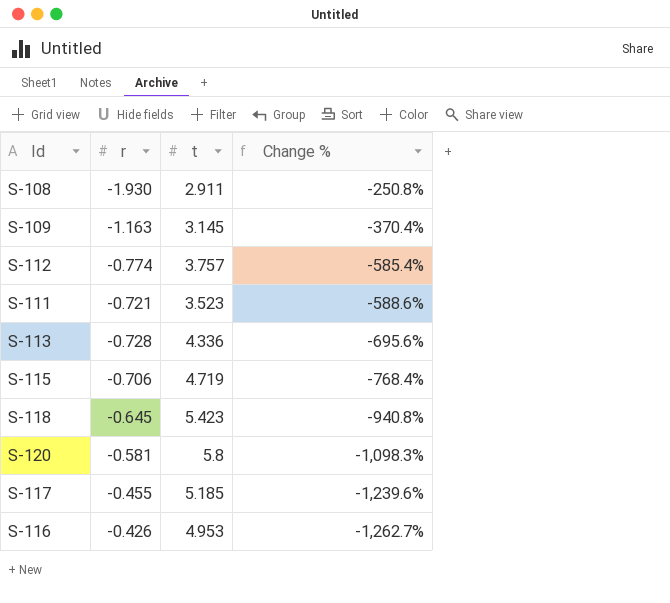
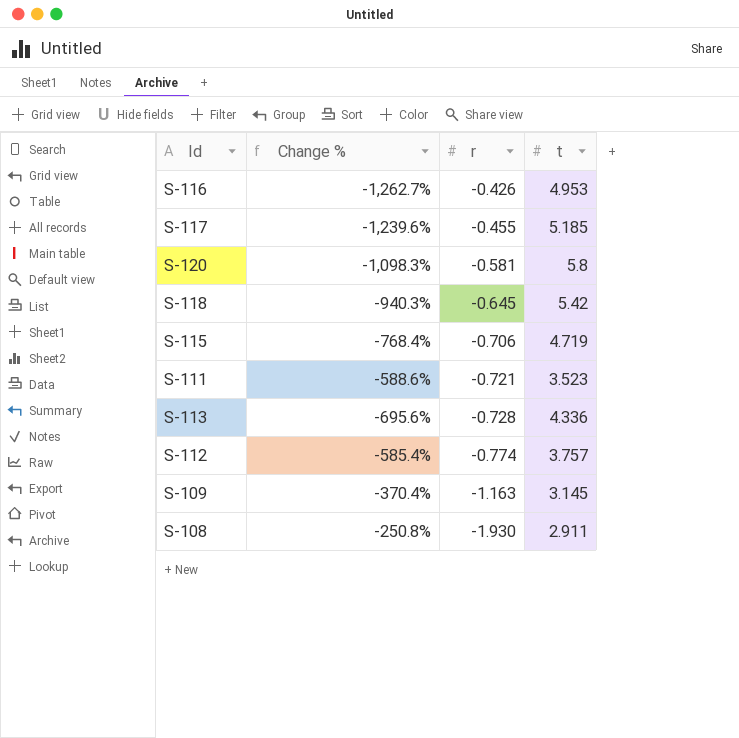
row order: Change % descending -> r descending
column Change % | position: 4 -> 2
S-118 | Change %: -940.8% -> -940.3%
S-118 | t: 5.423 -> 5.42

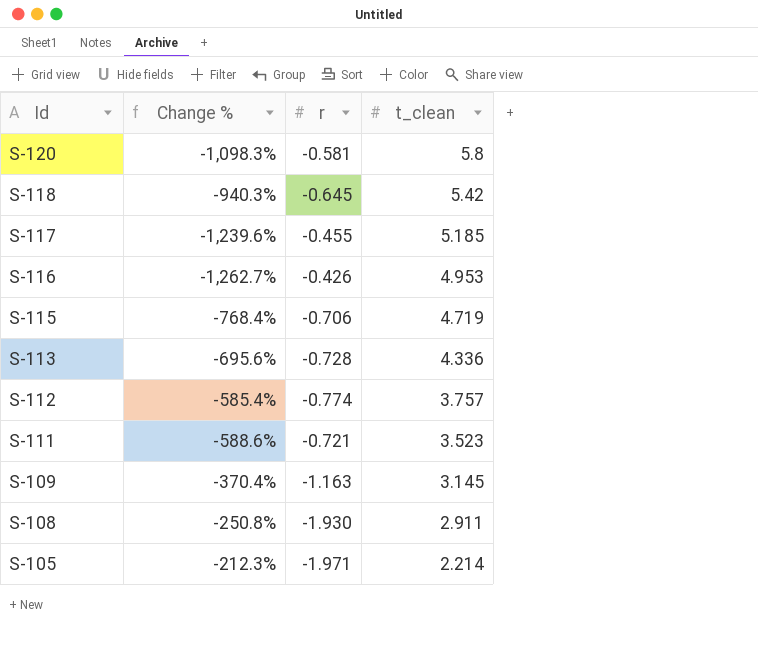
row order: r descending -> Id descending
column name: t -> t_clean
row S-105: none -> -212.3% | -1.971 | 2.214

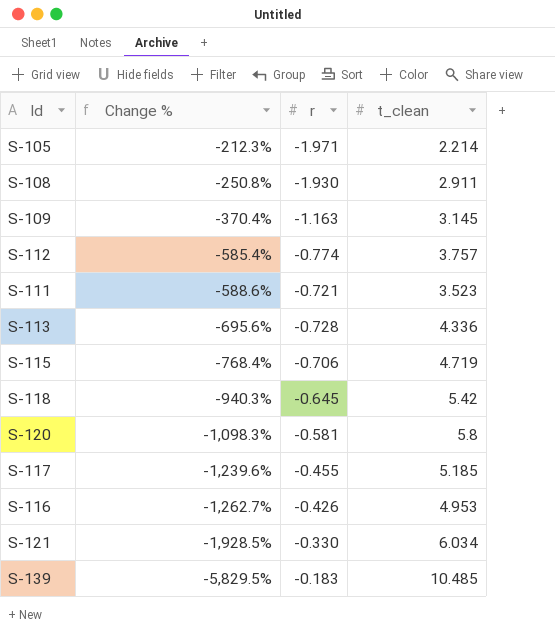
row order: Id descending -> Change % descending
row S-121: none -> -1,928.5% | -0.330 | 6.034
row S-139: none -> -5,829.5% | -0.183 | 10.485

